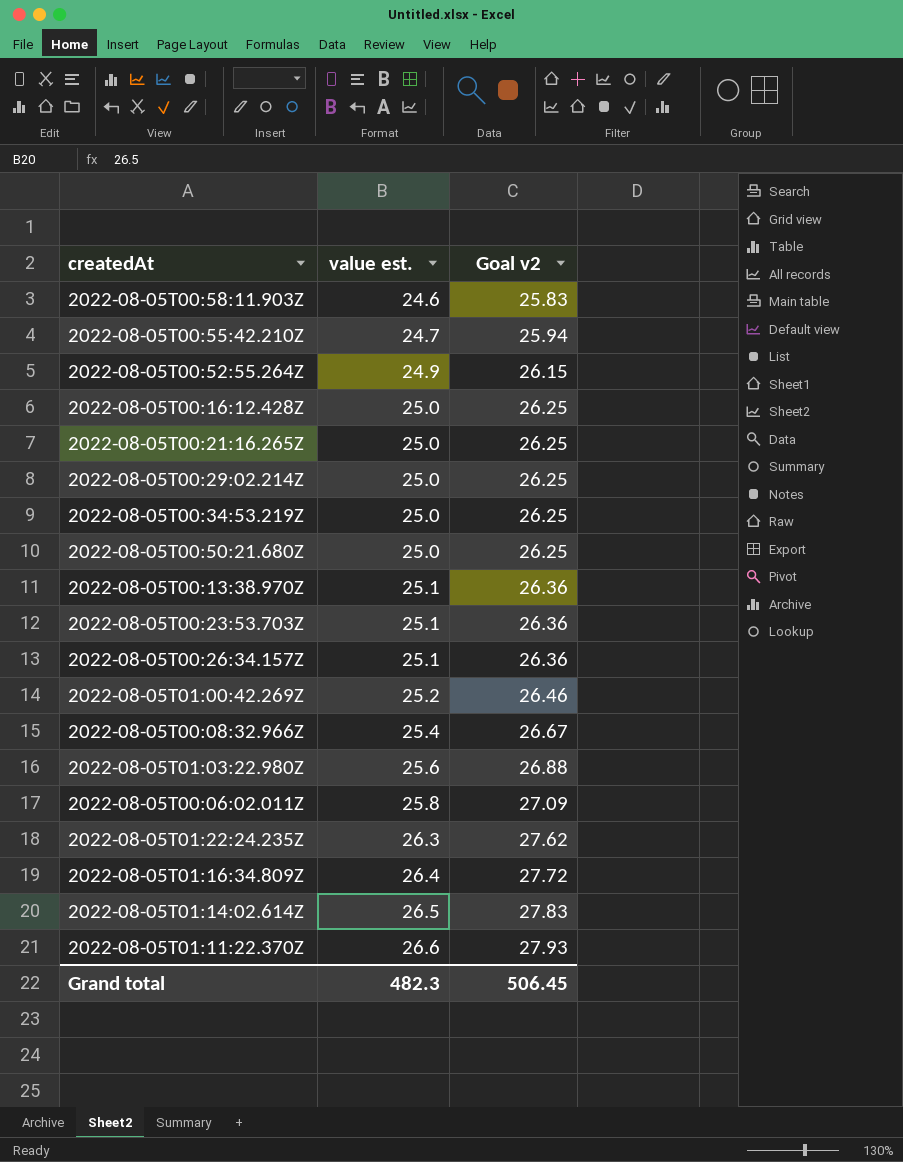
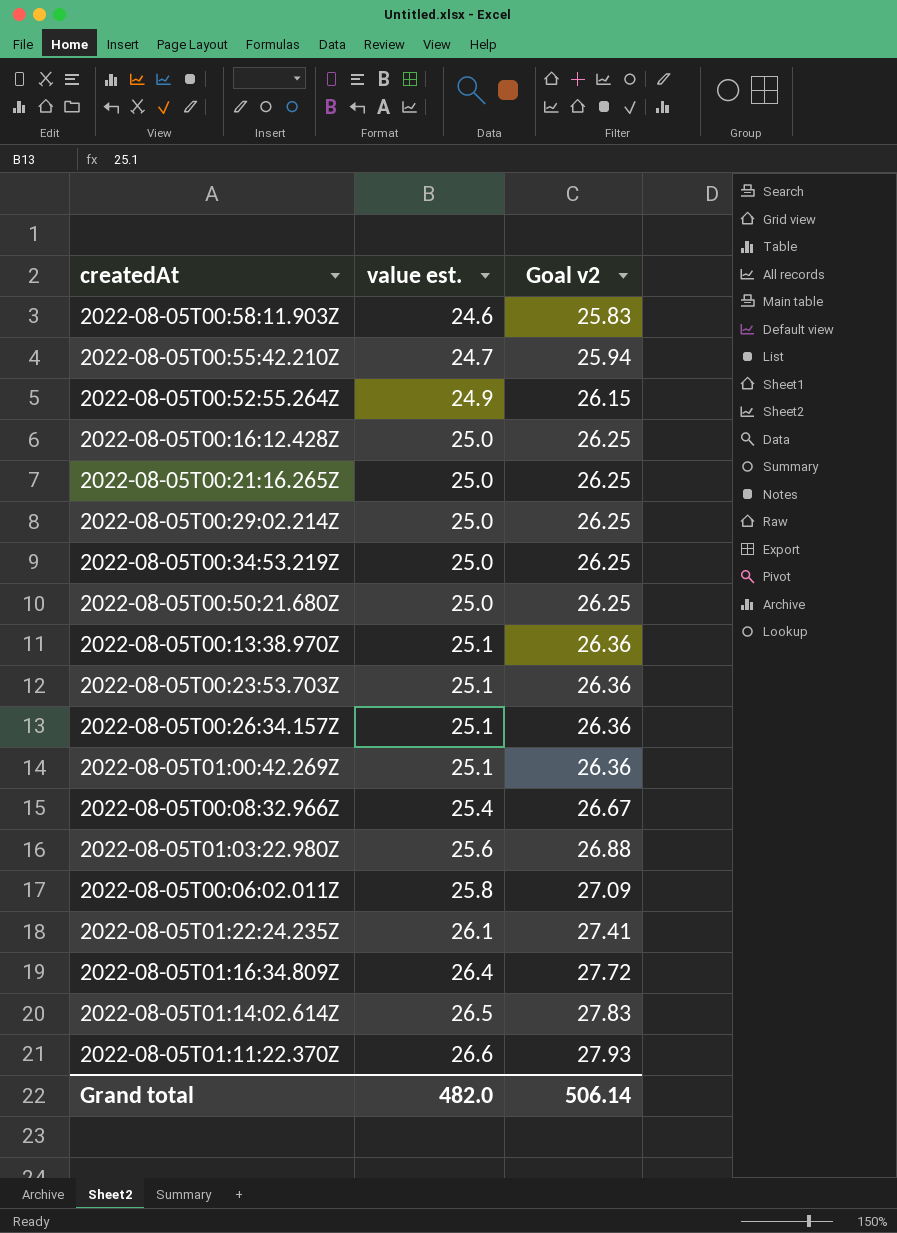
2022-08-05T01:00:42.269Z | value est.: 25.2 -> 25.1
2022-08-05T01:00:42.269Z | Goal v2: 26.46 -> 26.36
2022-08-05T01:22:24.235Z | value est.: 26.3 -> 26.1
2022-08-05T01:22:24.235Z | Goal v2: 27.62 -> 27.41
Grand total | value est.: 482.3 -> 482.0
Grand total | Goal v2: 506.45 -> 506.14

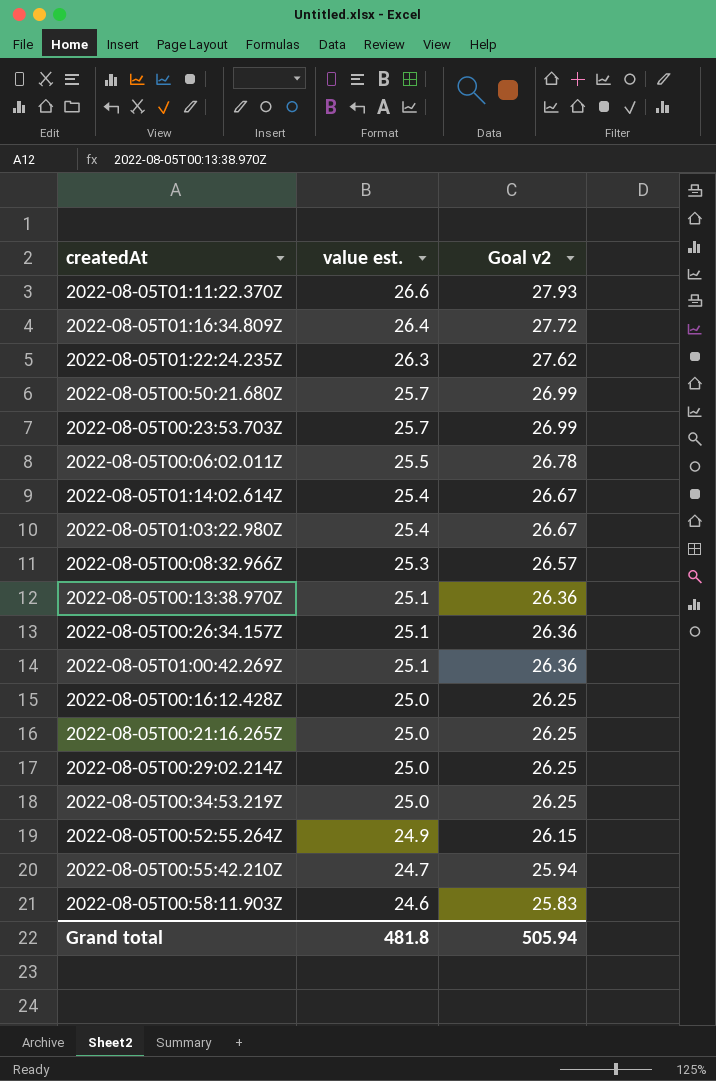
row order: value est. ascending -> value est. descending
2022-08-05T01:22:24.235Z | value est.: 26.1 -> 26.3
2022-08-05T01:22:24.235Z | Goal v2: 27.41 -> 27.62
2022-08-05T00:50:21.680Z | value est.: 25.0 -> 25.7
2022-08-05T00:50:21.680Z | Goal v2: 26.25 -> 26.99
2022-08-05T00:23:53.703Z | value est.: 25.1 -> 25.7
2022-08-05T00:23:53.703Z | Goal v2: 26.36 -> 26.99
2022-08-05T00:06:02.011Z | value est.: 25.8 -> 25.5
2022-08-05T00:06:02.011Z | Goal v2: 27.09 -> 26.78
2022-08-05T01:14:02.614Z | value est.: 26.5 -> 25.4
2022-08-05T01:14:02.614Z | Goal v2: 27.83 -> 26.67
2022-08-05T01:03:22.980Z | value est.: 25.6 -> 25.4
2022-08-05T01:03:22.980Z | Goal v2: 26.88 -> 26.67
2022-08-05T00:08:32.966Z | value est.: 25.4 -> 25.3
2022-08-05T00:08:32.966Z | Goal v2: 26.67 -> 26.57
Grand total | value est.: 482.0 -> 481.8
Grand total | Goal v2: 506.14 -> 505.94

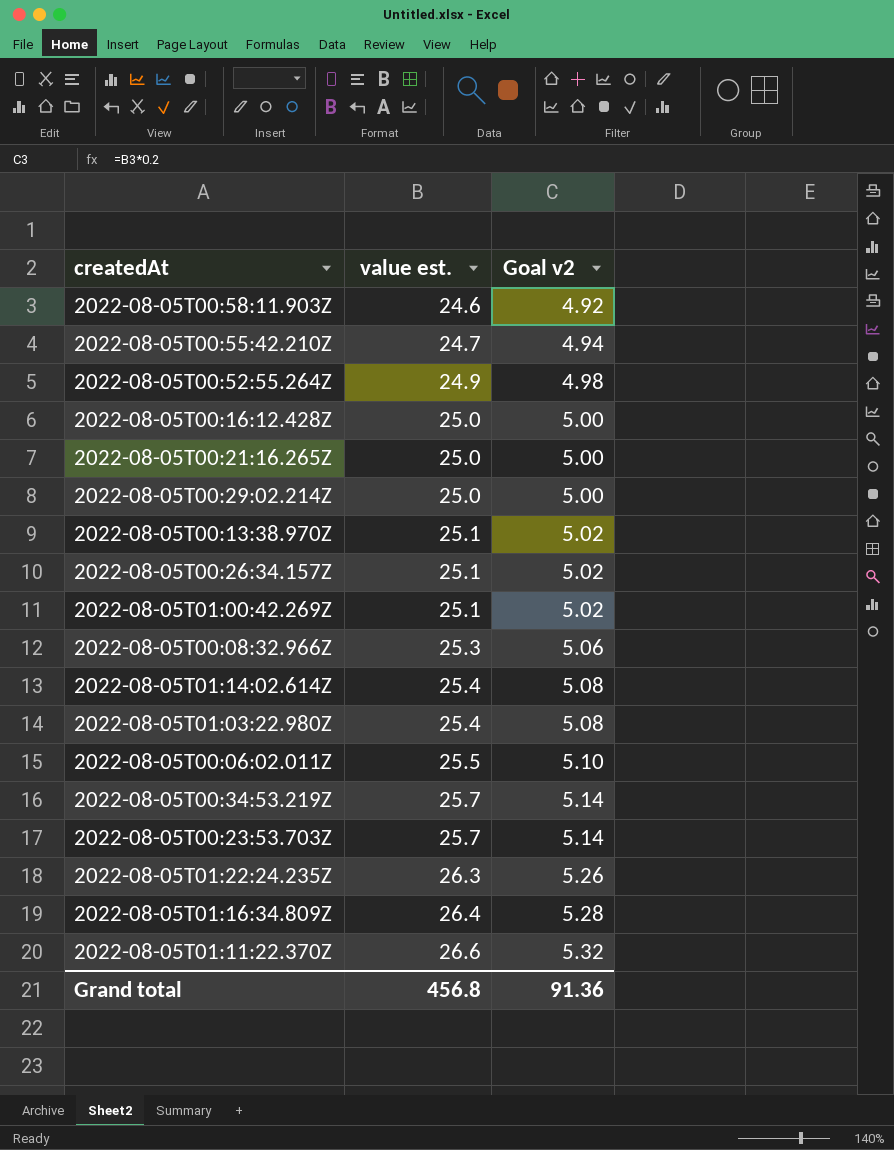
row order: value est. descending -> value est. ascending
column Goal v2 | formula: [value est.] * 1.05 -> [value est.] * 0.2
row 2022-08-05T00:50:21.680Z: 25.7 | 26.99 -> none
2022-08-05T00:34:53.219Z | value est.: 25.0 -> 25.7
Grand total | value est.: 481.8 -> 456.8
Grand total | Goal v2: 505.94 -> 91.36

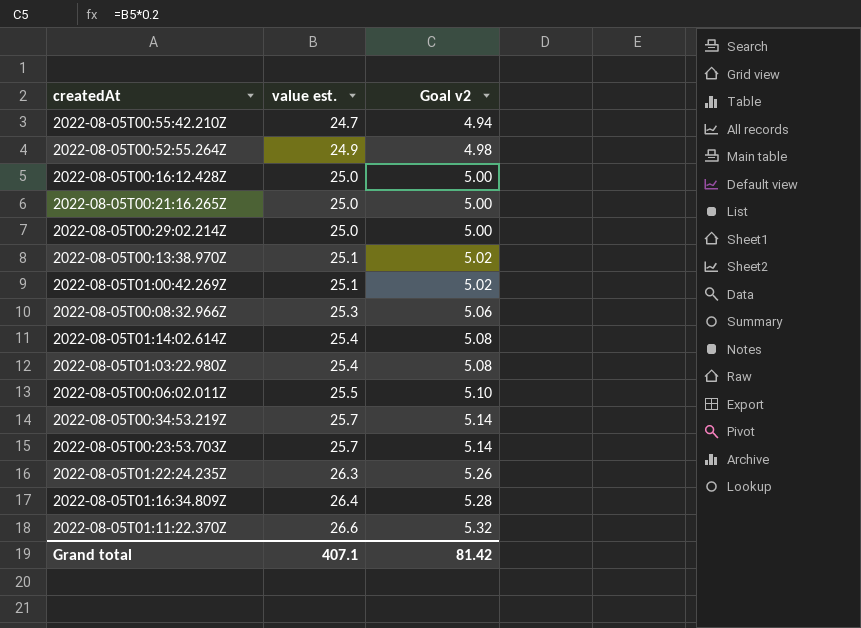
row 2022-08-05T00:58:11.903Z: 24.6 | 4.92 -> none
row 2022-08-05T00:26:34.157Z: 25.1 | 5.02 -> none
Grand total | value est.: 456.8 -> 407.1
Grand total | Goal v2: 91.36 -> 81.42

